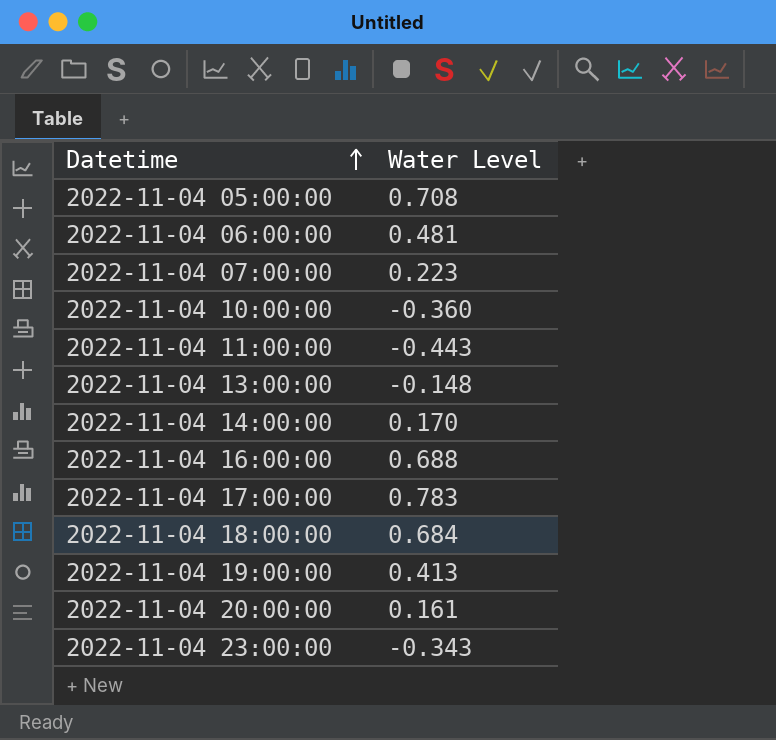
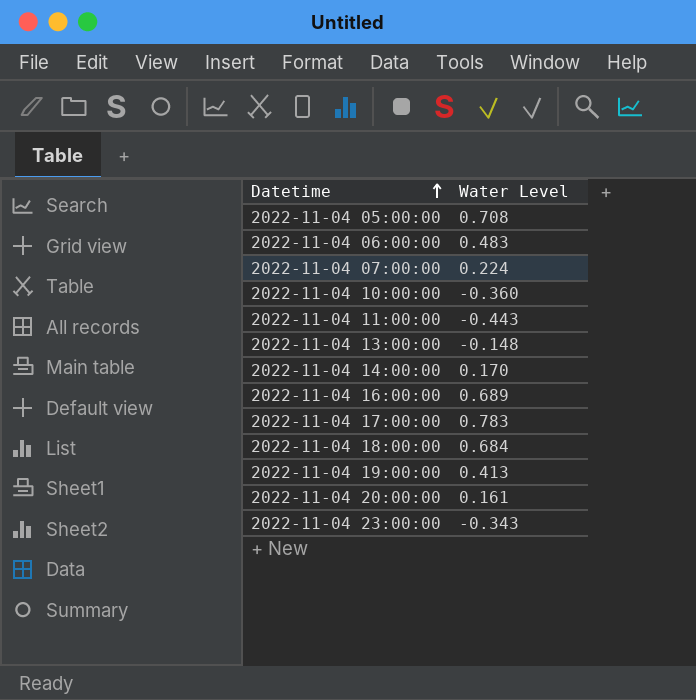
2022-11-04 06:00:00 | Water Level: 0.481 -> 0.483
2022-11-04 07:00:00 | Water Level: 0.223 -> 0.224
2022-11-04 16:00:00 | Water Level: 0.688 -> 0.689

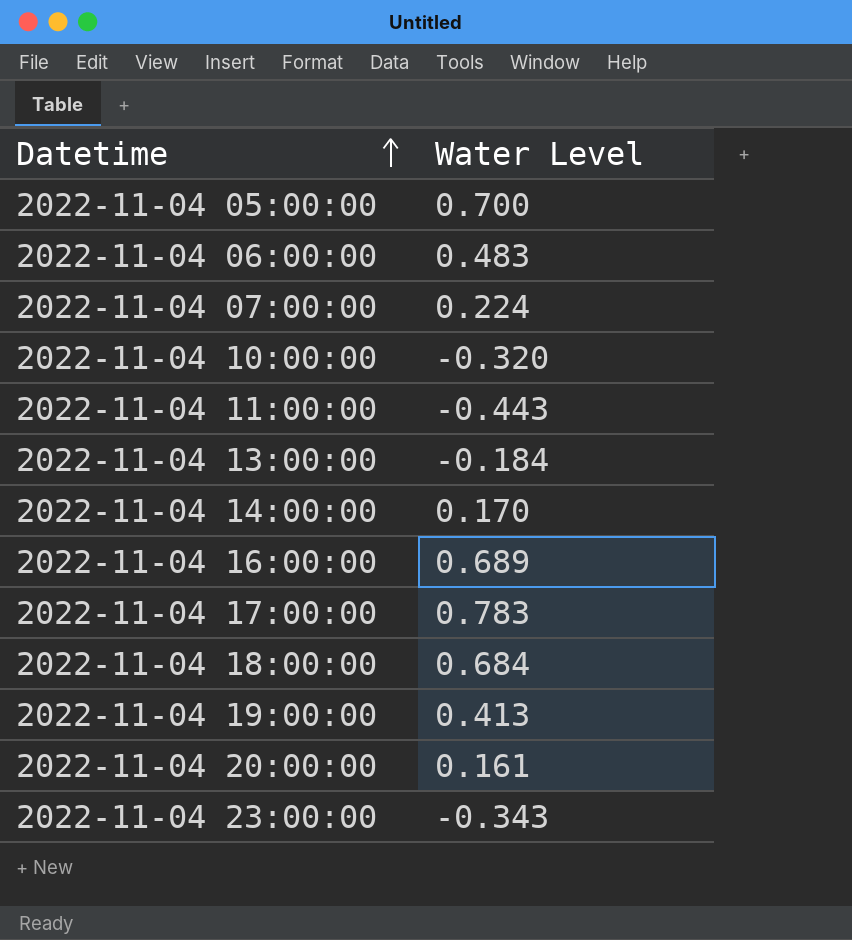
2022-11-04 05:00:00 | Water Level: 0.708 -> 0.700
2022-11-04 10:00:00 | Water Level: -0.360 -> -0.320
2022-11-04 13:00:00 | Water Level: -0.148 -> -0.184

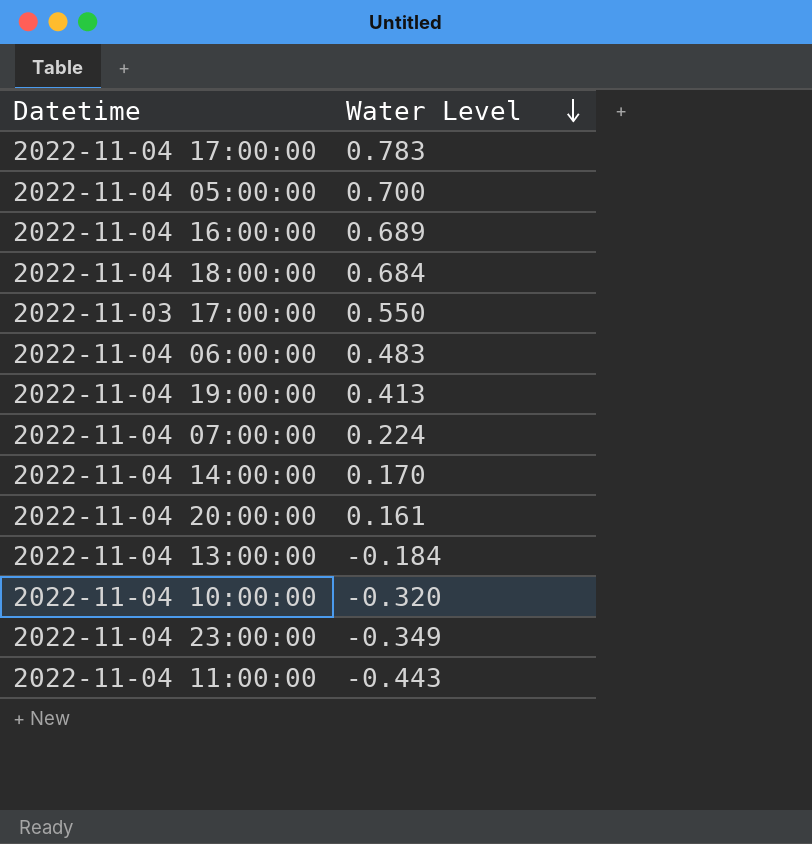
row order: Datetime ascending -> Water Level descending
row 2022-11-03 17:00:00: none -> 0.550
2022-11-04 23:00:00 | Water Level: -0.343 -> -0.349

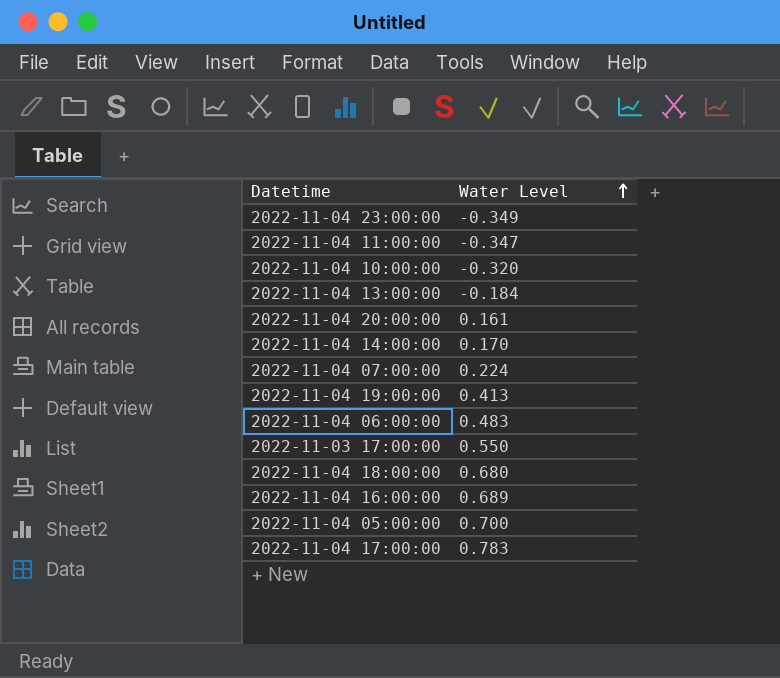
row order: Water Level descending -> Water Level ascending
2022-11-04 11:00:00 | Water Level: -0.443 -> -0.347
2022-11-04 18:00:00 | Water Level: 0.684 -> 0.680

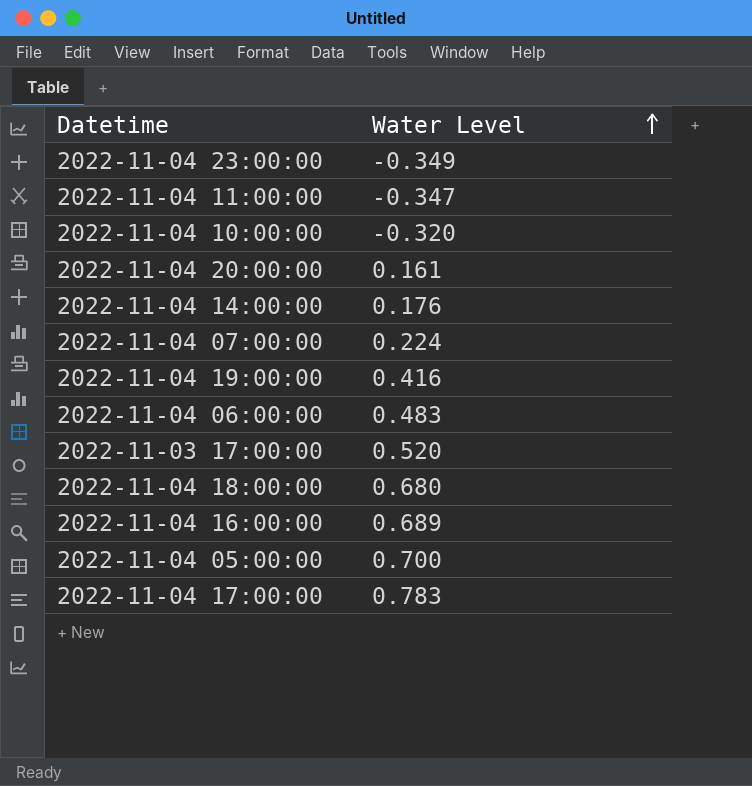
row 2022-11-04 13:00:00: -0.184 -> none
2022-11-04 14:00:00 | Water Level: 0.170 -> 0.176
2022-11-04 19:00:00 | Water Level: 0.413 -> 0.416
2022-11-03 17:00:00 | Water Level: 0.550 -> 0.520

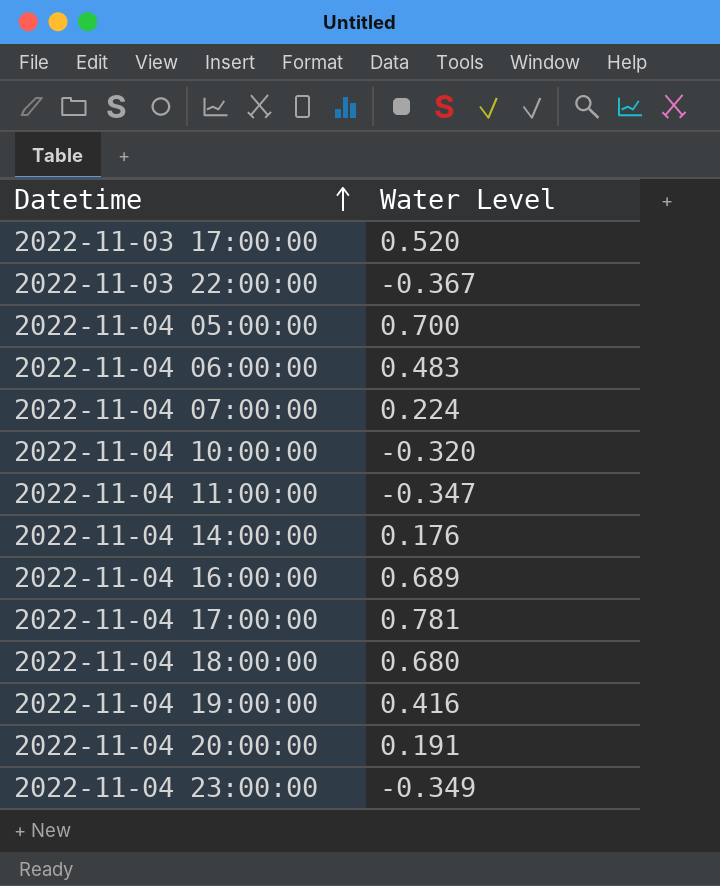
row order: Water Level ascending -> Datetime ascending
row 2022-11-03 22:00:00: none -> -0.367
2022-11-04 17:00:00 | Water Level: 0.783 -> 0.781
2022-11-04 20:00:00 | Water Level: 0.161 -> 0.191

